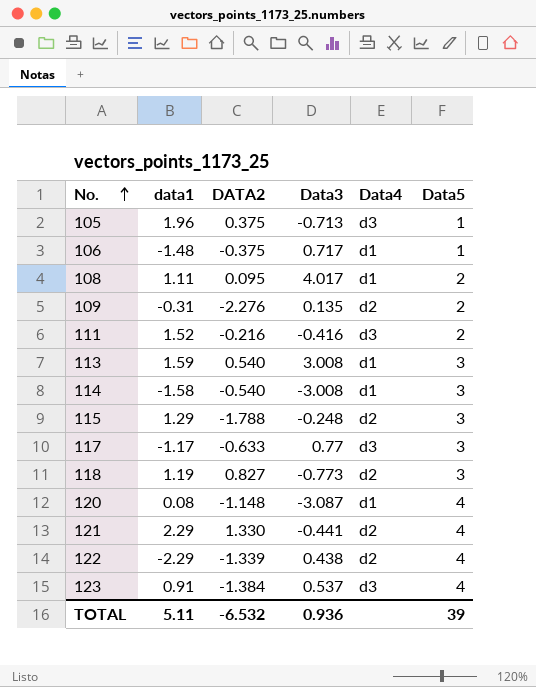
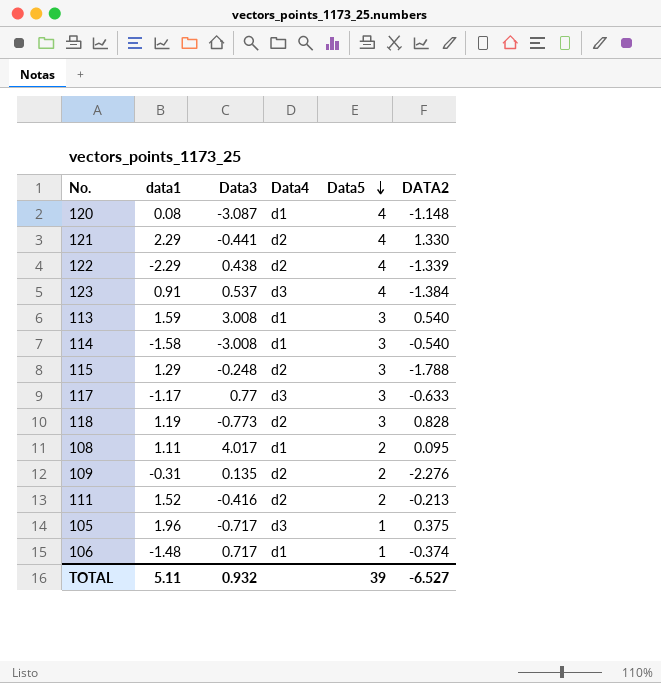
row order: No. ascending -> Data5 descending
column DATA2 | position: 3 -> 6
118 | DATA2: 0.827 -> 0.828
111 | Data4: d3 -> d2
111 | DATA2: -0.216 -> -0.213
105 | Data3: -0.713 -> -0.717
106 | DATA2: -0.375 -> -0.374
TOTAL | Data3: 0.936 -> 0.932
TOTAL | DATA2: -6.532 -> -6.527

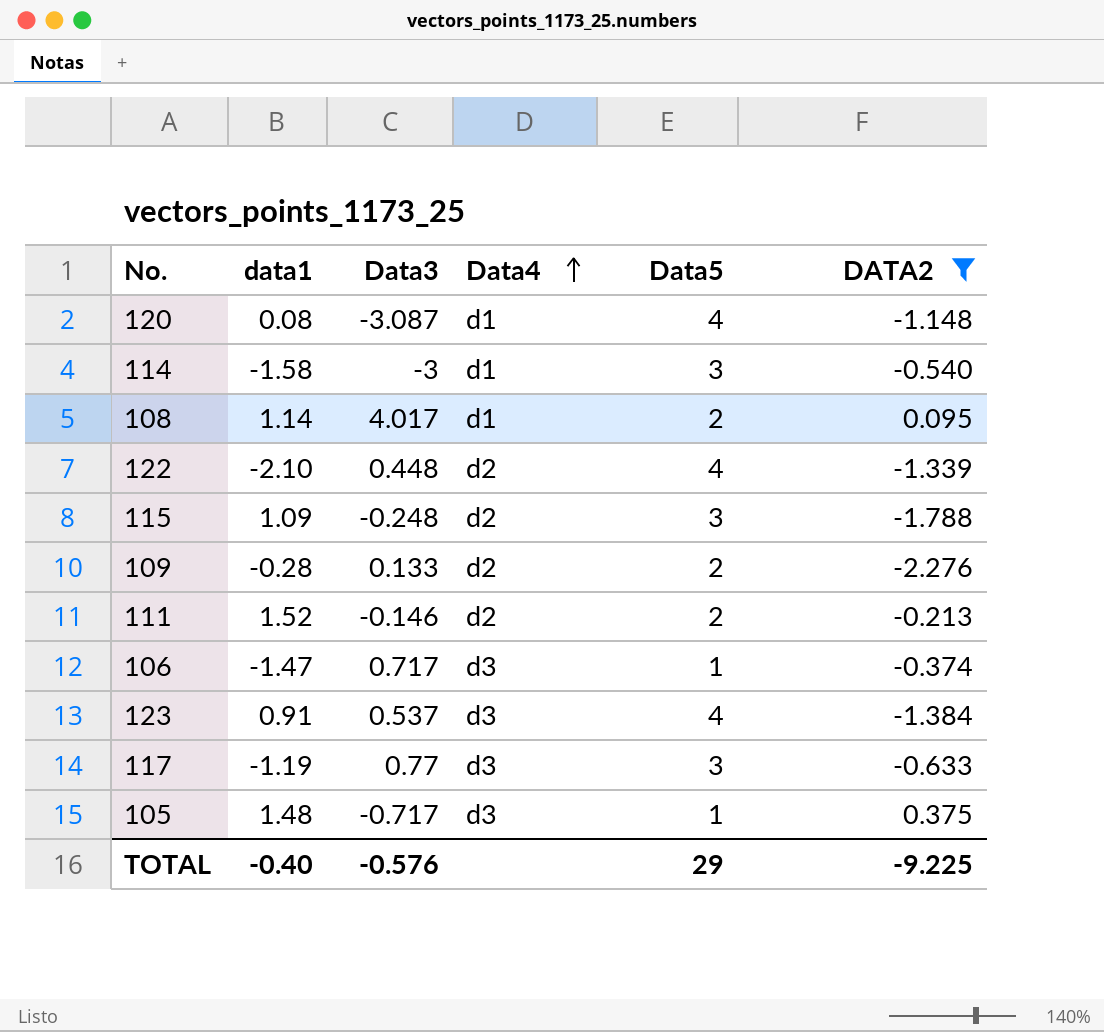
filter: none -> DATA2 <= 0.375
row order: Data5 descending -> Data4 ascending
114 | Data3: -3.008 -> -3
108 | data1: 1.11 -> 1.14
122 | data1: -2.29 -> -2.10
122 | Data3: 0.438 -> 0.448
115 | data1: 1.29 -> 1.09
109 | data1: -0.31 -> -0.28
109 | Data3: 0.135 -> 0.133
111 | Data3: -0.416 -> -0.146
106 | data1: -1.48 -> -1.47
106 | Data4: d1 -> d3
117 | data1: -1.17 -> -1.19
105 | data1: 1.96 -> 1.48
TOTAL | data1: 5.11 -> -0.40
TOTAL | Data3: 0.932 -> -0.576
TOTAL | Data5: 39 -> 29
TOTAL | DATA2: -6.527 -> -9.225

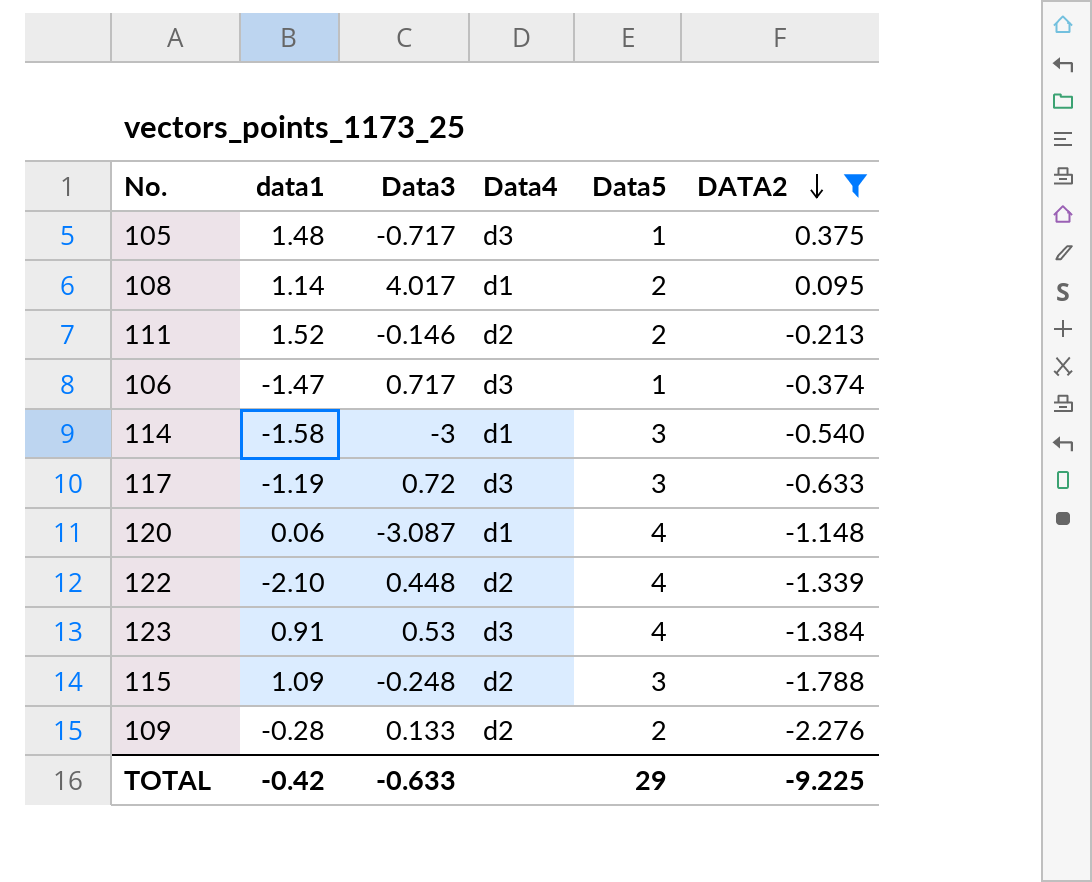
row order: Data4 ascending -> DATA2 descending
117 | Data3: 0.77 -> 0.72
120 | data1: 0.08 -> 0.06
123 | Data3: 0.537 -> 0.53
TOTAL | data1: -0.40 -> -0.42
TOTAL | Data3: -0.576 -> -0.633

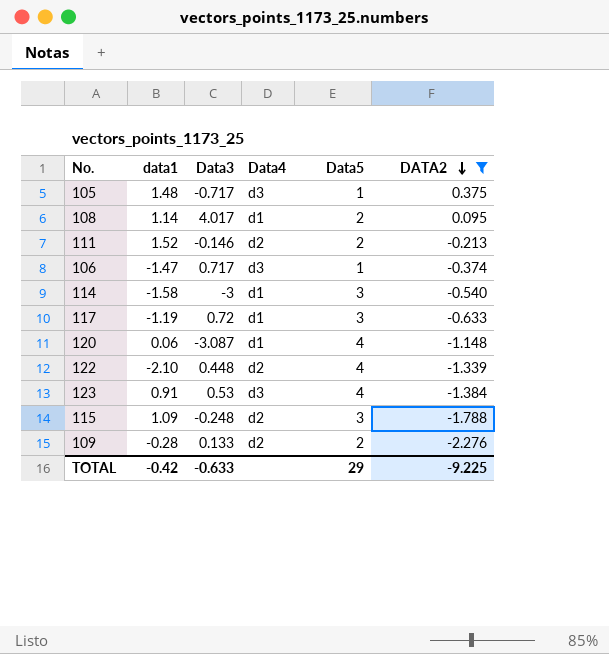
117 | Data4: d3 -> d1

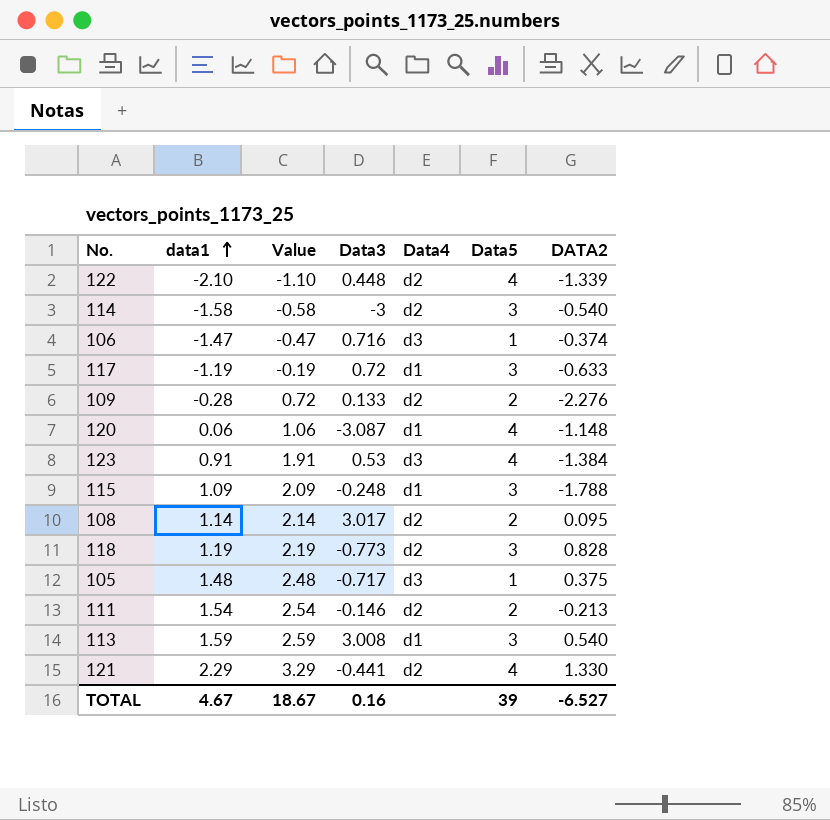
filter: DATA2 <= 0.375 -> none
row order: DATA2 descending -> data1 ascending
column Value | formula: none -> [data1] + 1
114 | Data4: d1 -> d2
106 | Data3: 0.717 -> 0.716
115 | Data4: d2 -> d1
108 | Data3: 4.017 -> 3.017
108 | Data4: d1 -> d2
111 | data1: 1.52 -> 1.54
TOTAL | data1: -0.42 -> 4.67
TOTAL | Data3: -0.633 -> 0.16
TOTAL | Data5: 29 -> 39
TOTAL | DATA2: -9.225 -> -6.527

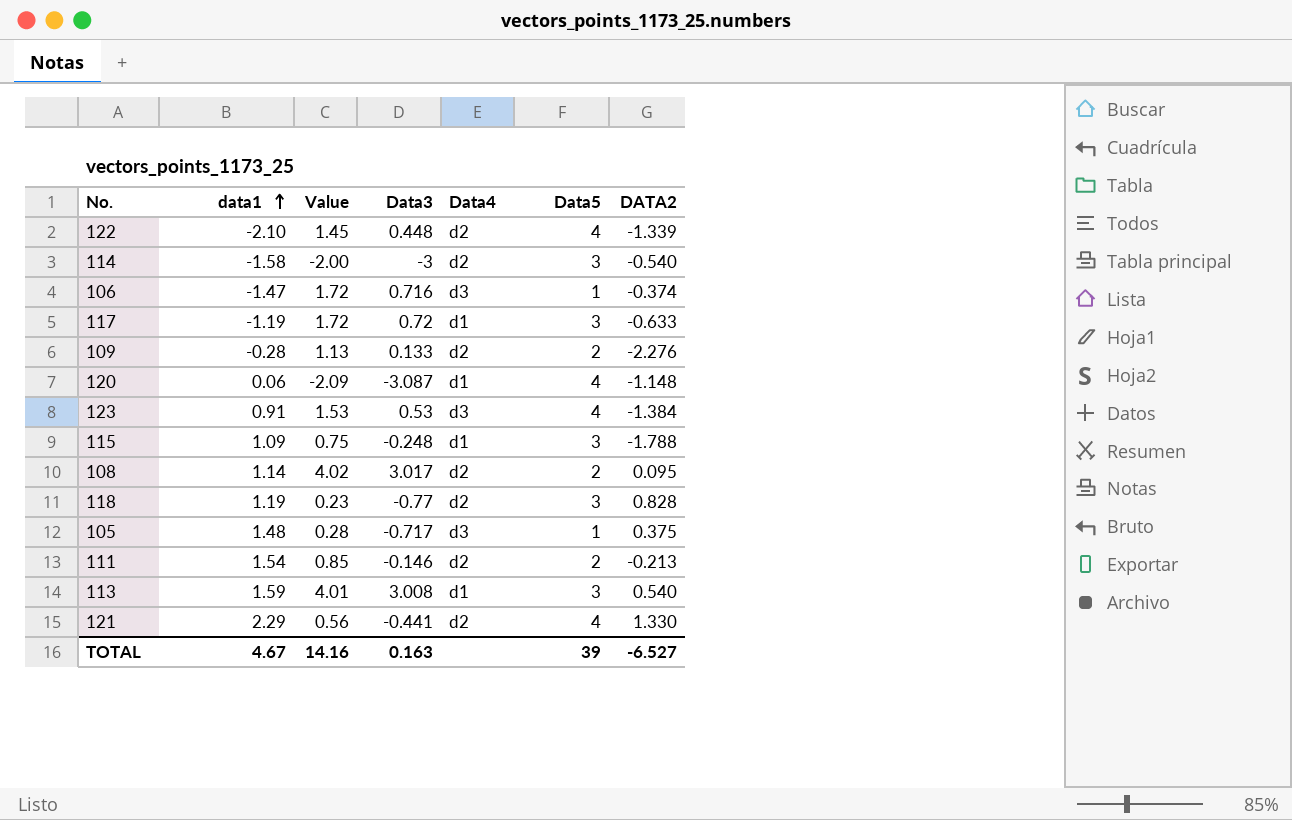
column Value | formula: [data1] + 1 -> [Data3] + 1
118 | Data3: -0.773 -> -0.77
TOTAL | Value: 18.67 -> 14.16
TOTAL | Data3: 0.16 -> 0.163

